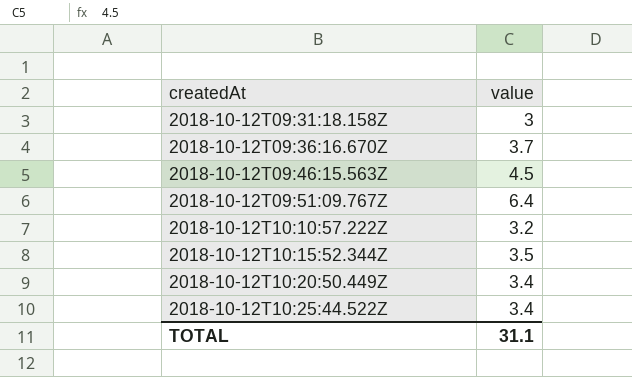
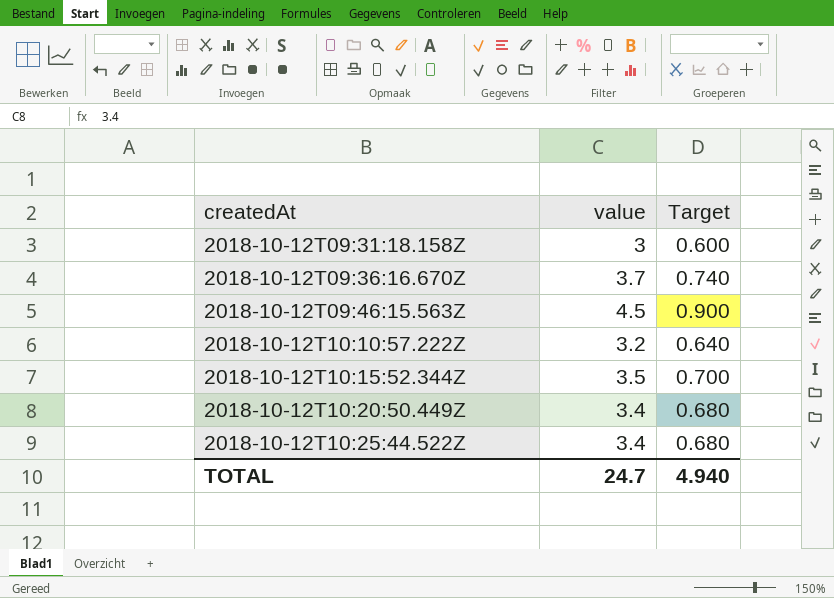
column Target | formula: none -> [value] * 0.2
row 2018-10-12T09:51:09.767Z: 6.4 -> none
TOTAL | value: 31.1 -> 24.7

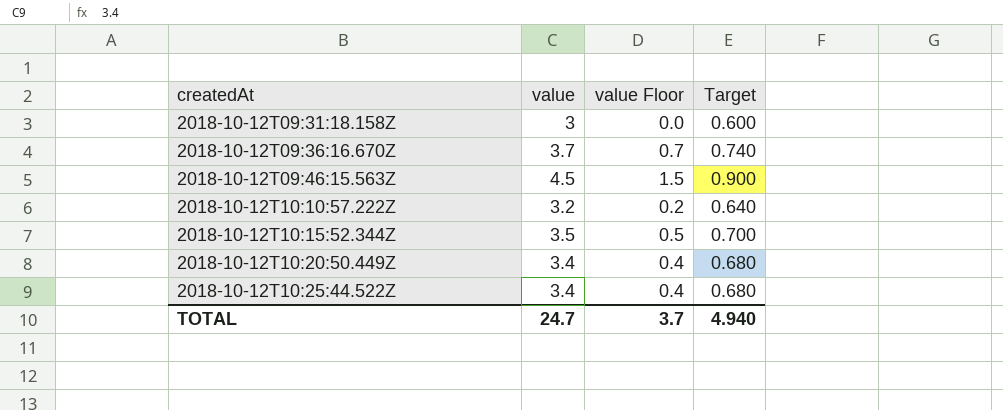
column value Floor | formula: none -> [value] - 3

